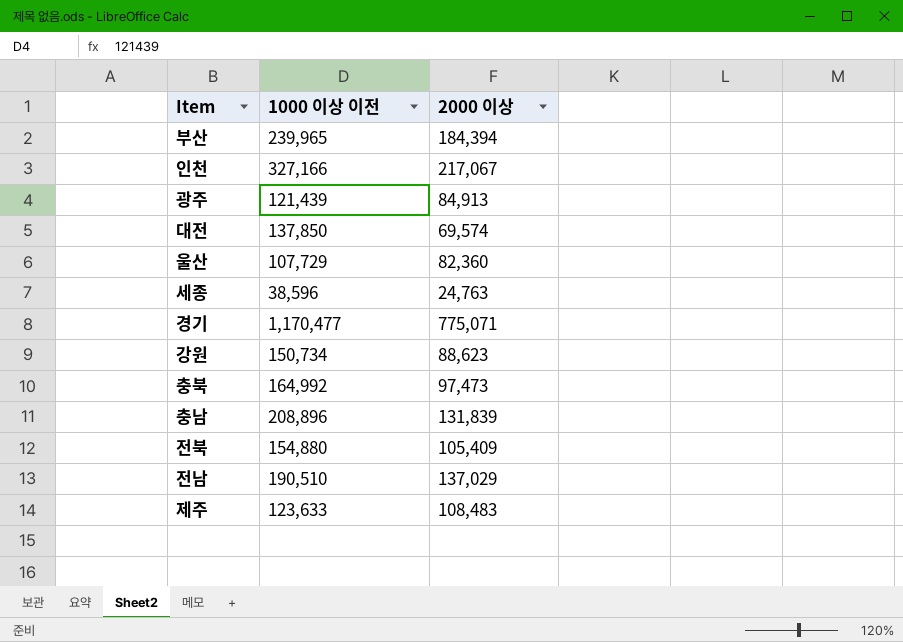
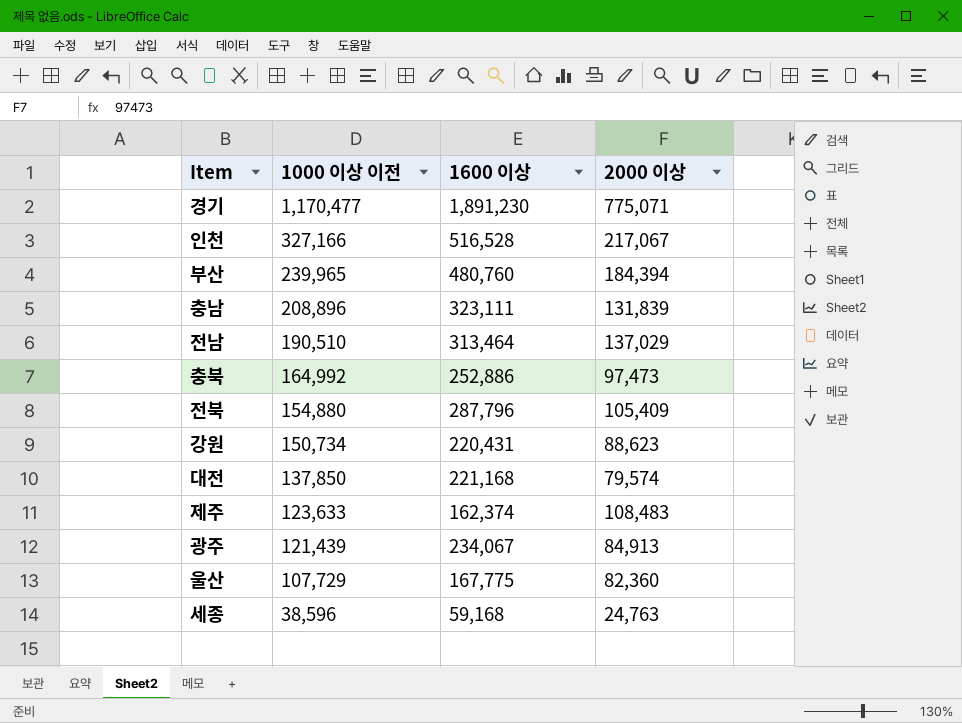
row order: none -> 1000 이상 이전 descending
column 1600 이상 | position: none -> 3
대전 | 2000 이상: 69,574 -> 79,574

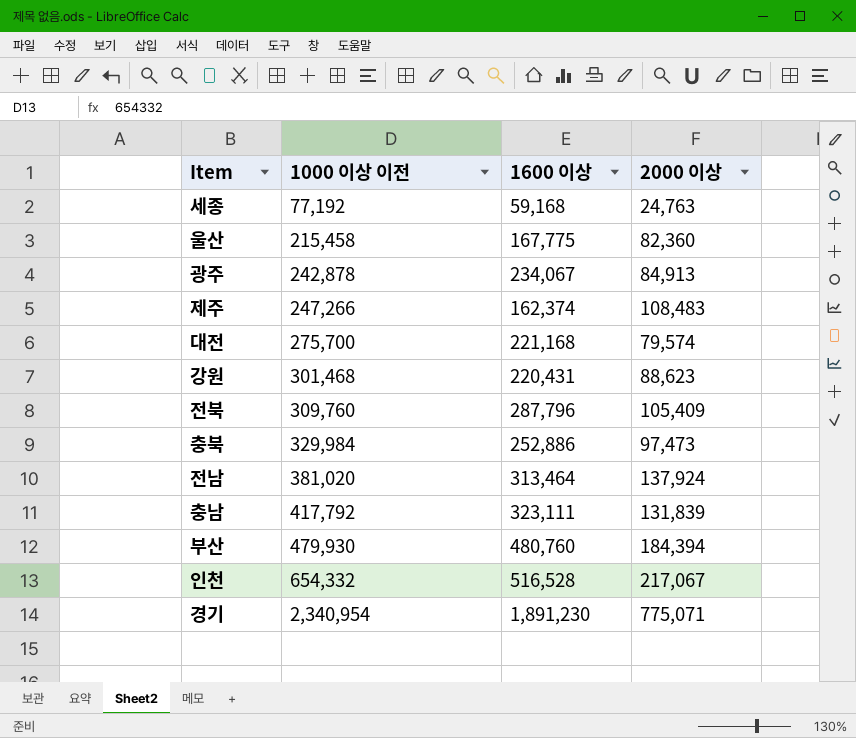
row order: 1000 이상 이전 descending -> 1000 이상 이전 ascending
세종 | 1000 이상 이전: 38,596 -> 77,192
울산 | 1000 이상 이전: 107,729 -> 215,458
광주 | 1000 이상 이전: 121,439 -> 242,878
제주 | 1000 이상 이전: 123,633 -> 247,266
대전 | 1000 이상 이전: 137,850 -> 275,700
강원 | 1000 이상 이전: 150,734 -> 301,468
전북 | 1000 이상 이전: 154,880 -> 309,760
충북 | 1000 이상 이전: 164,992 -> 329,984
전남 | 1000 이상 이전: 190,510 -> 381,020
전남 | 2000 이상: 137,029 -> 137,924
충남 | 1000 이상 이전: 208,896 -> 417,792
부산 | 1000 이상 이전: 239,965 -> 479,930
인천 | 1000 이상 이전: 327,166 -> 654,332
경기 | 1000 이상 이전: 1,170,477 -> 2,340,954

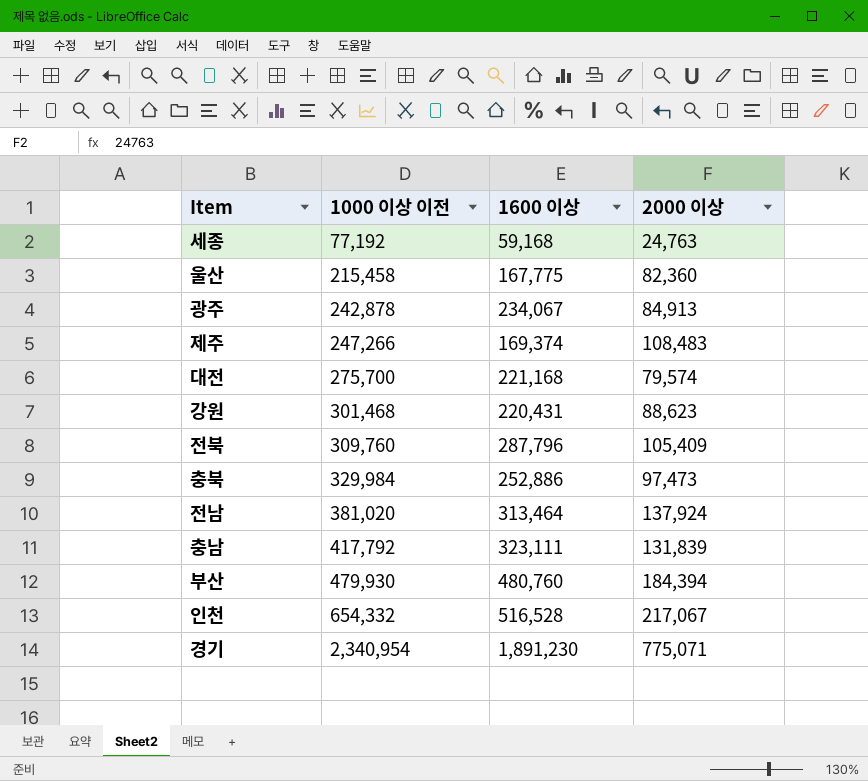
제주 | 1600 이상: 162,374 -> 169,374

